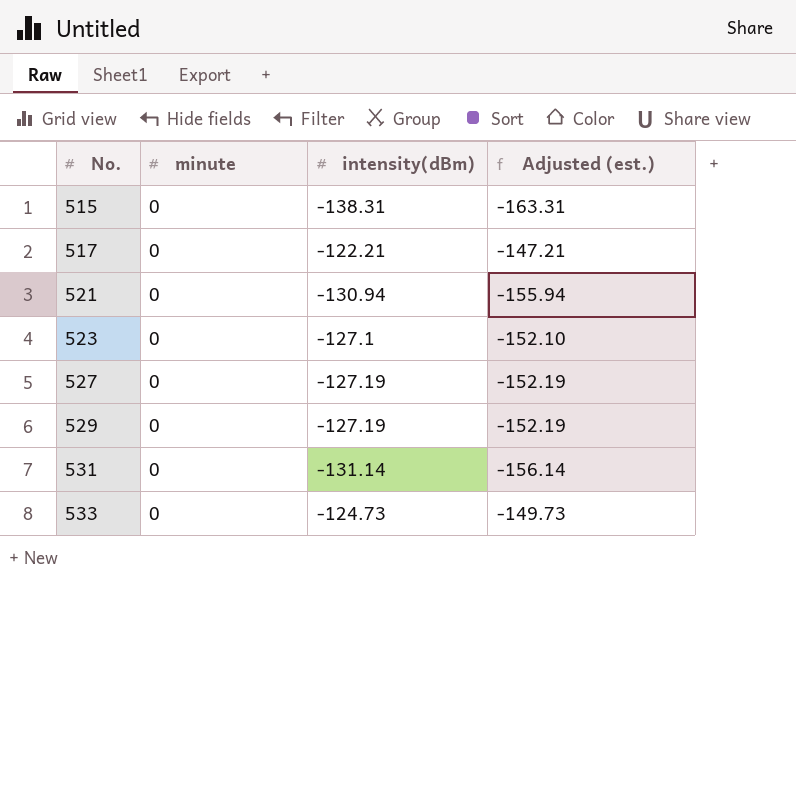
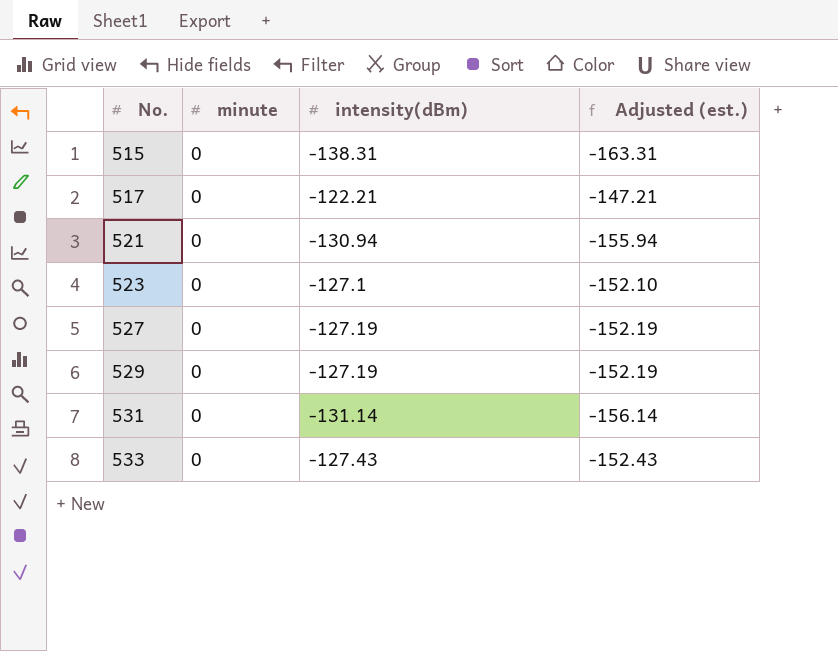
533 | intensity(dBm): -124.73 -> -127.43
533 | Adjusted (est.): -149.73 -> -152.43

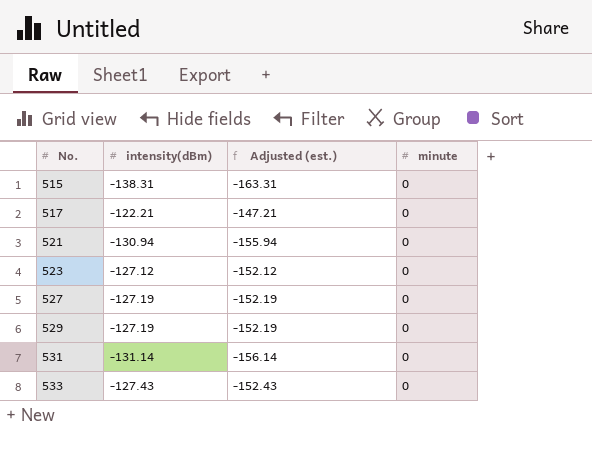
column minute | position: 2 -> 4
523 | intensity(dBm): -127.1 -> -127.12
523 | Adjusted (est.): -152.10 -> -152.12

